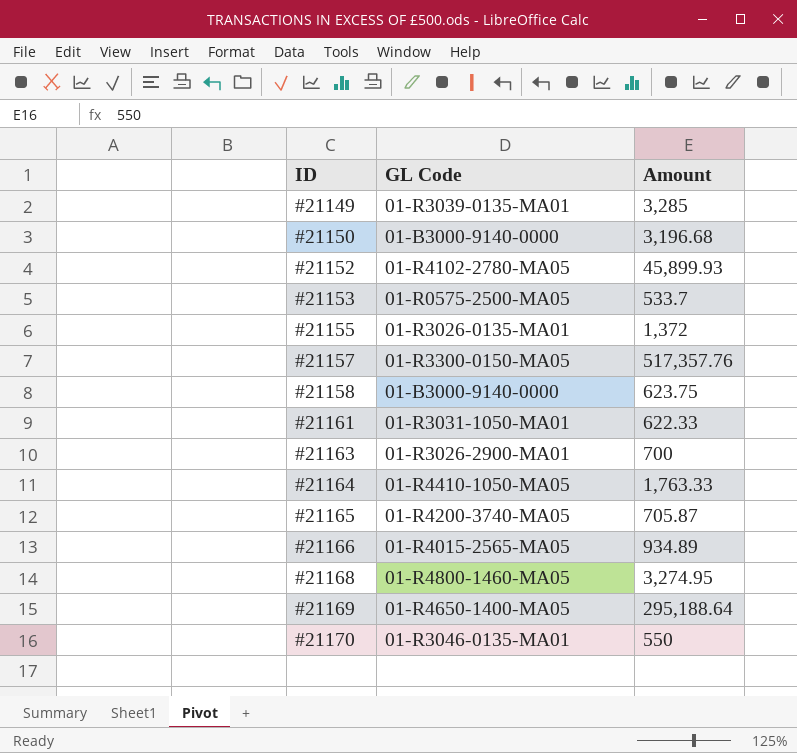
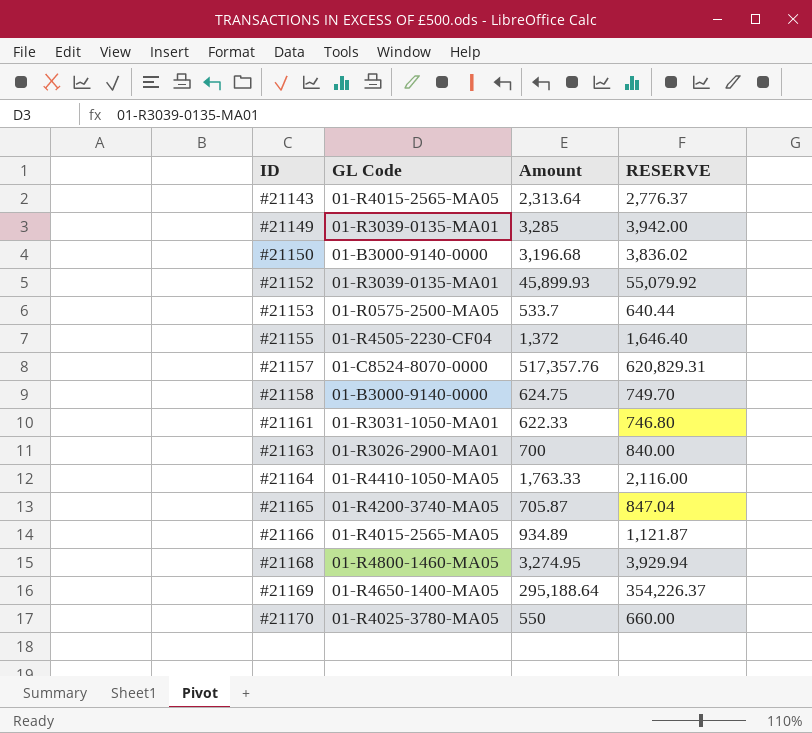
column RESERVE | formula: none -> [Amount] * 1.2
row #21143: none -> 01-R4015-2565-MA05 | 2,313.64 | 2,776.37
#21152 | GL Code: 01-R4102-2780-MA05 -> 01-R3039-0135-MA01
#21155 | GL Code: 01-R3026-0135-MA01 -> 01-R4505-2230-CF04
#21157 | GL Code: 01-R3300-0150-MA05 -> 01-C8524-8070-0000
#21158 | Amount: 623.75 -> 624.75
#21170 | GL Code: 01-R3046-0135-MA01 -> 01-R4025-3780-MA05

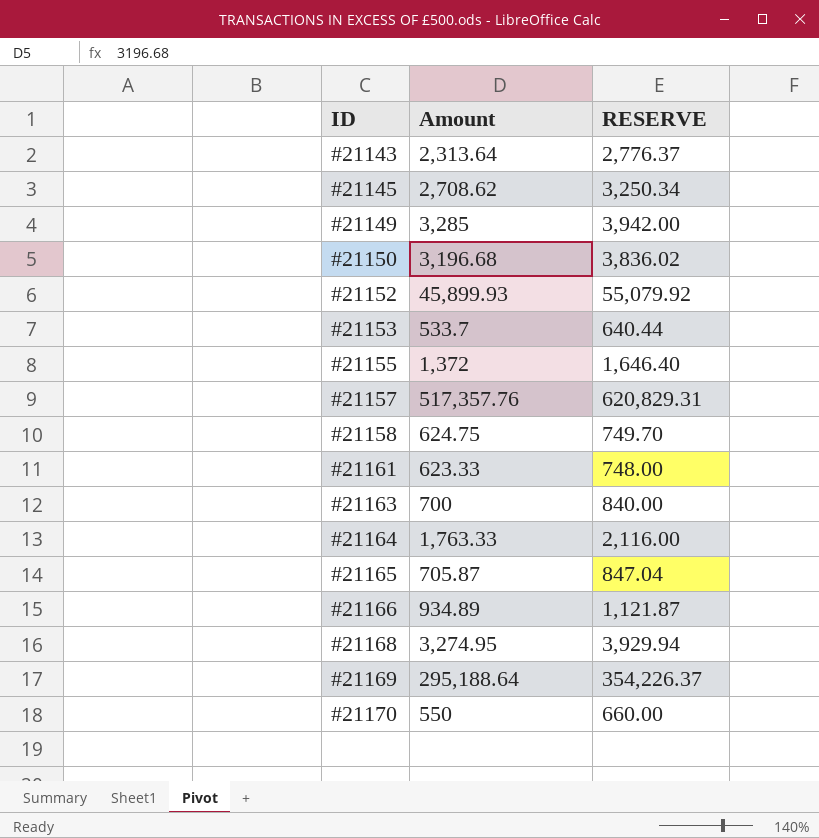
column GL Code | position: 2 -> none
row #21145: none -> 2,708.62 | 3,250.34
#21161 | Amount: 622.33 -> 623.33
#21161 | RESERVE: 746.80 -> 748.00

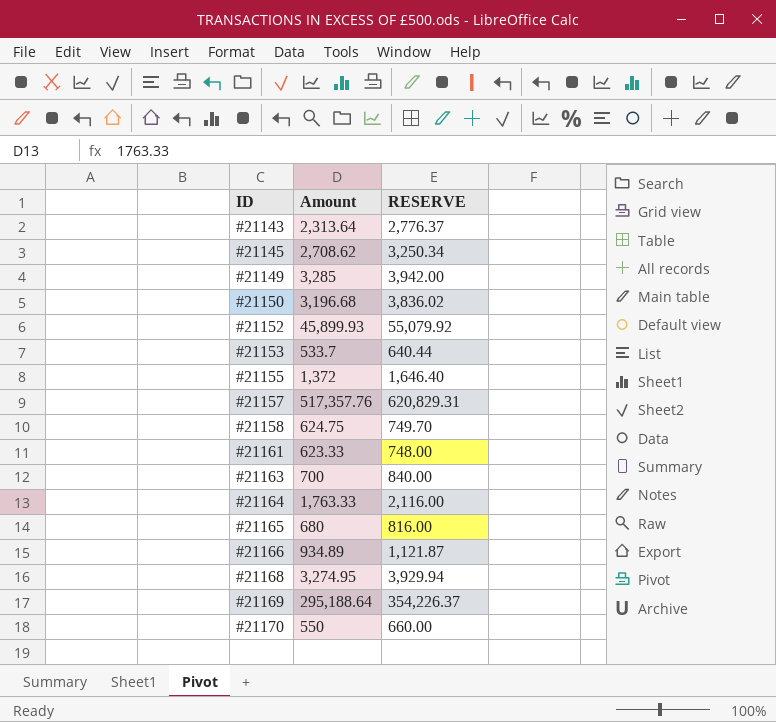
#21165 | Amount: 705.87 -> 680
#21165 | RESERVE: 847.04 -> 816.00

